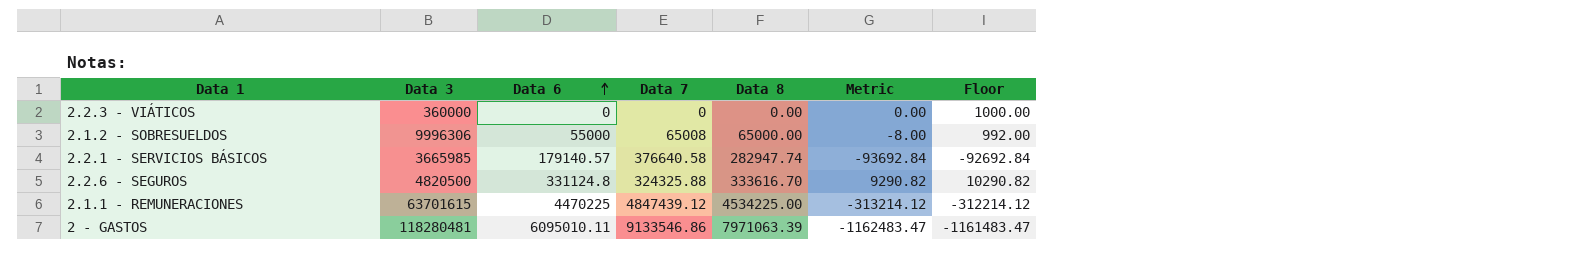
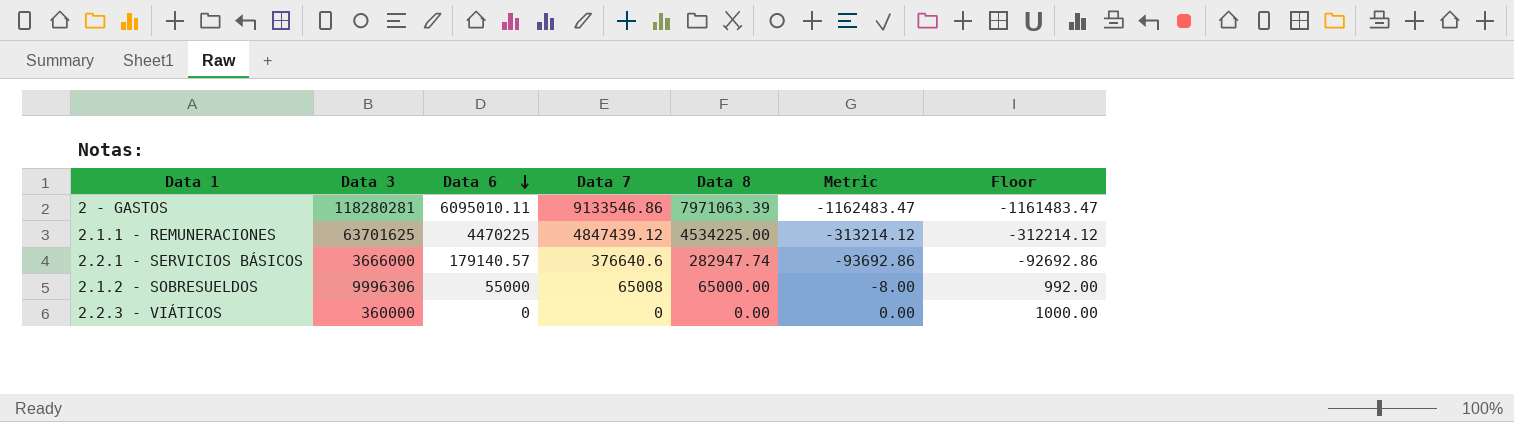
row order: Data 6 ascending -> Data 6 descending
row 2.2.6 - SEGUROS: 4820500 | 331124.8 | 324325.88 | 333616.70 | 9290.82 | 10290.82 -> none
2 - GASTOS | Data 3: 118280481 -> 118280281
2.1.1 - REMUNERACIONES | Data 3: 63701615 -> 63701625
2.2.1 - SERVICIOS BÁSICOS | Data 3: 3665985 -> 3666000
2.2.1 - SERVICIOS BÁSICOS | Data 7: 376640.58 -> 376640.6
2.2.1 - SERVICIOS BÁSICOS | Metric: -93692.84 -> -93692.86
2.2.1 - SERVICIOS BÁSICOS | Floor: -92692.84 -> -92692.86

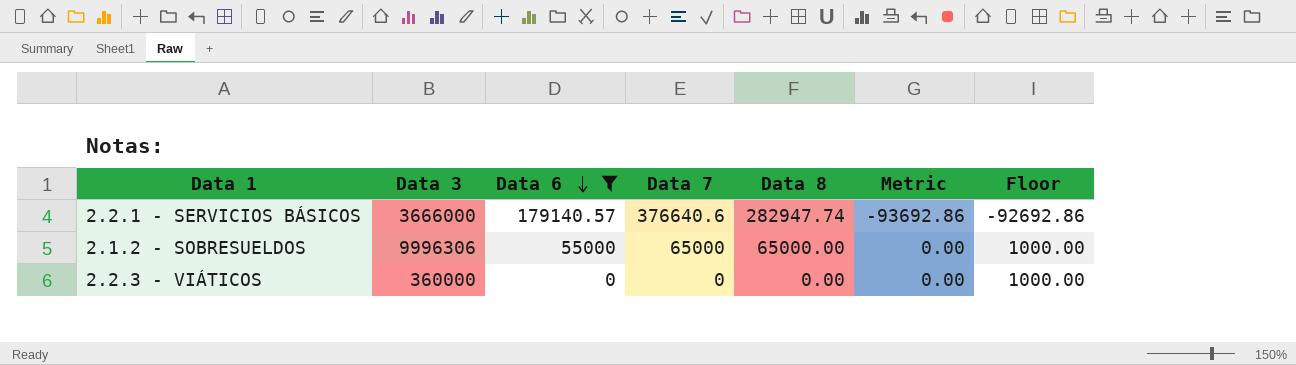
filter: none -> Data 6 <= 179140.57
2.1.2 - SOBRESUELDOS | Data 7: 65008 -> 65000
2.1.2 - SOBRESUELDOS | Metric: -8.00 -> 0.00
2.1.2 - SOBRESUELDOS | Floor: 992.00 -> 1000.00

